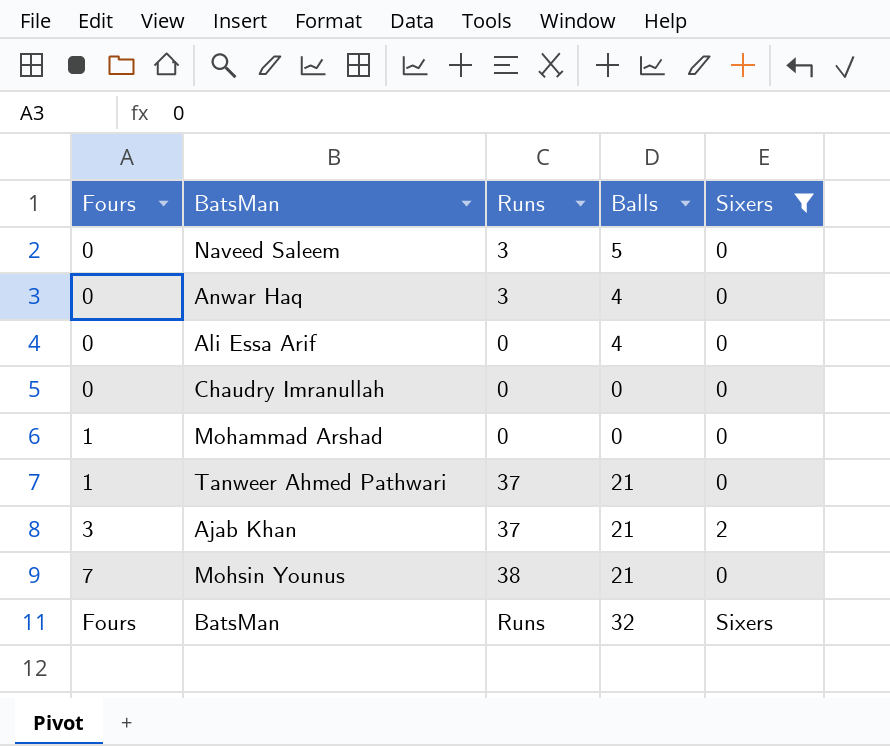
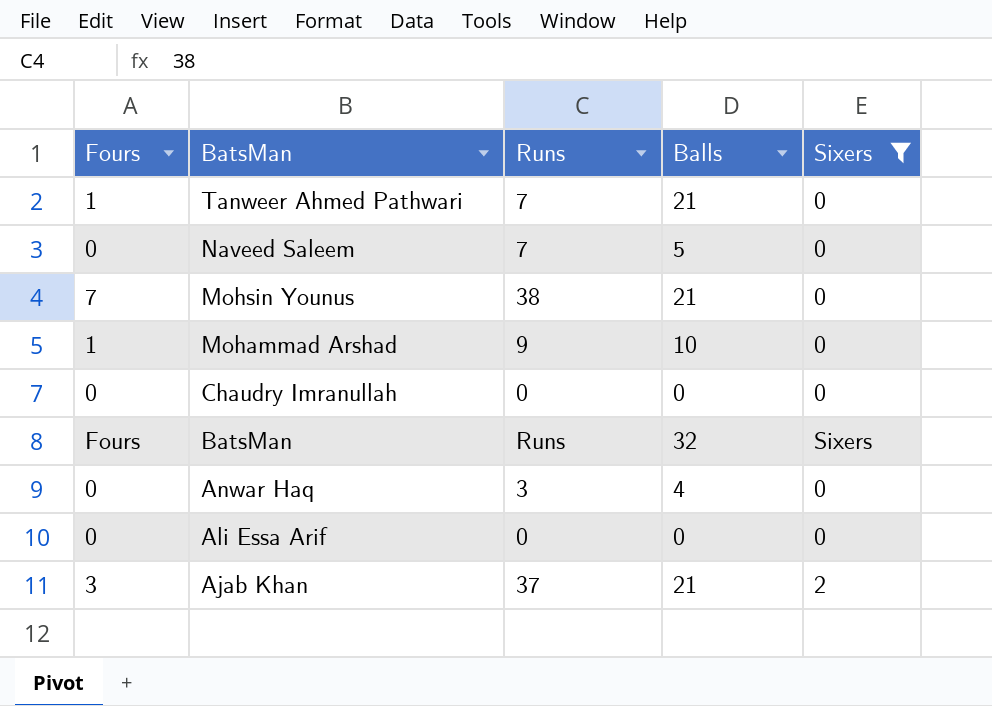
row order: Fours ascending -> BatsMan descending
Tanweer Ahmed Pathwari | Runs: 37 -> 7
Naveed Saleem | Runs: 3 -> 7
Mohammad Arshad | Runs: 0 -> 9
Mohammad Arshad | Balls: 0 -> 10
Ali Essa Arif | Balls: 4 -> 0

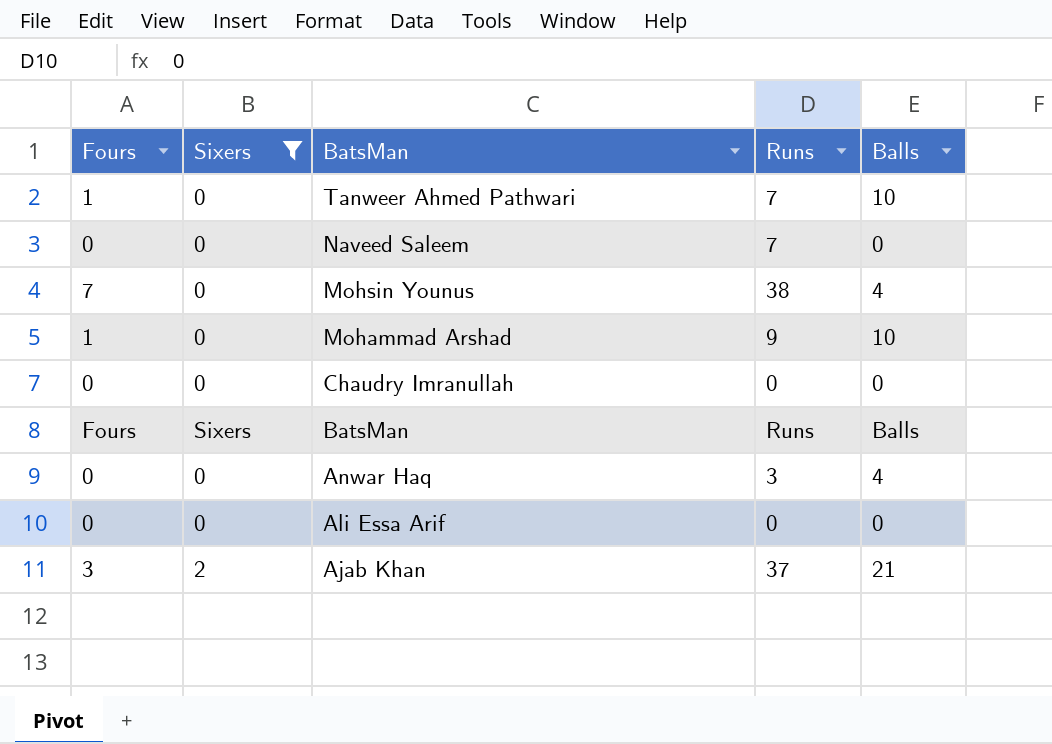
column Sixers | position: 5 -> 2
Tanweer Ahmed Pathwari | Balls: 21 -> 10
Naveed Saleem | Balls: 5 -> 0
Mohsin Younus | Balls: 21 -> 4
BatsMan | Balls: 32 -> Balls

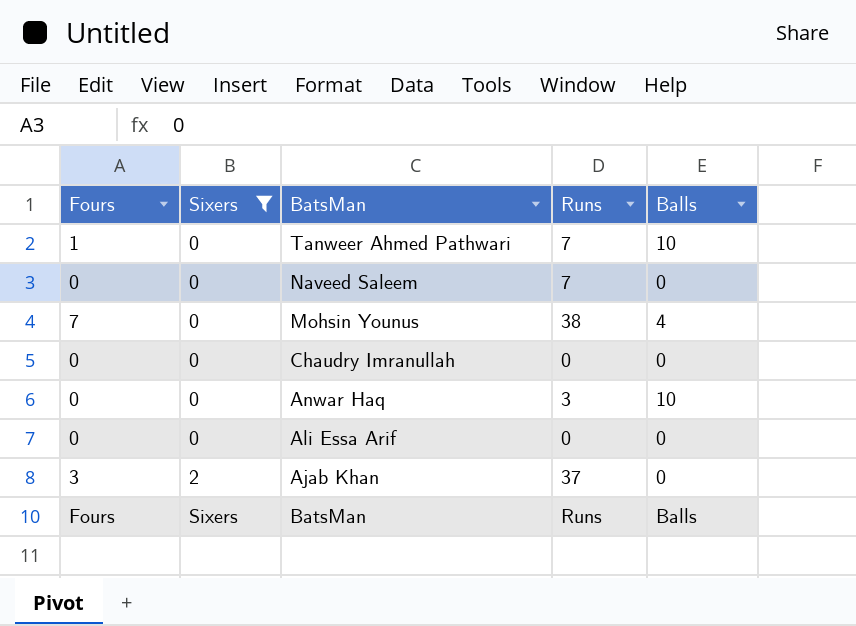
row order: BatsMan descending -> Sixers ascending
row Mohammad Arshad: 1 | 0 | 9 | 10 -> none
Anwar Haq | Balls: 4 -> 10
Ajab Khan | Balls: 21 -> 0

